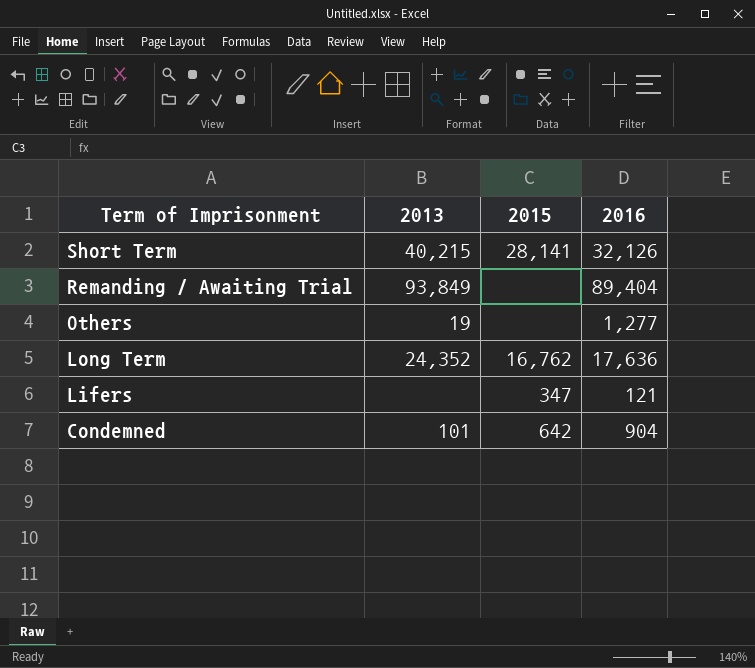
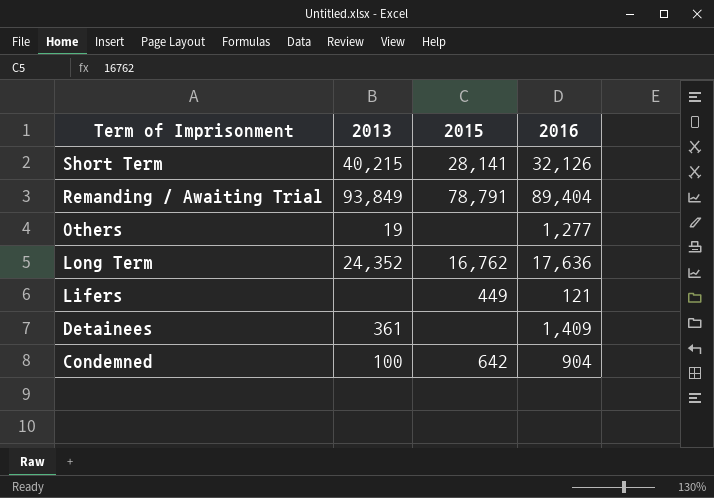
Remanding / Awaiting Trial | 2015: none -> 78,791
Lifers | 2015: 347 -> 449
row Detainees: none -> 361 | none | 1,409
Condemned | 2013: 101 -> 100

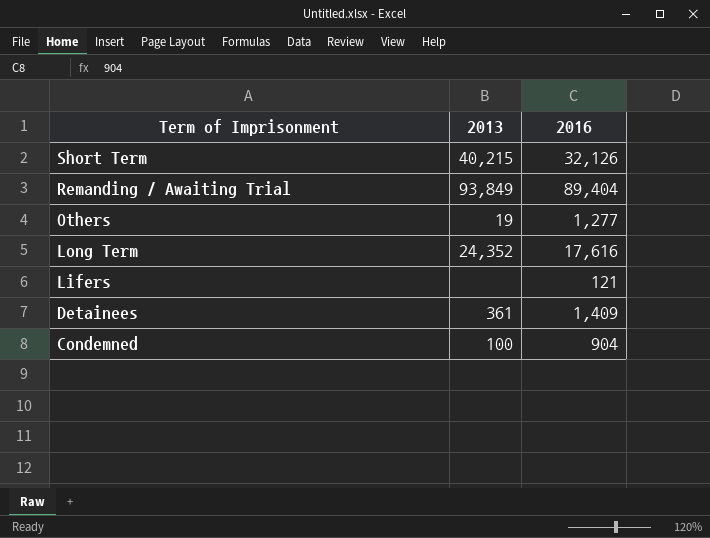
column 2015 | position: 3 -> none
Long Term | 2016: 17,636 -> 17,616

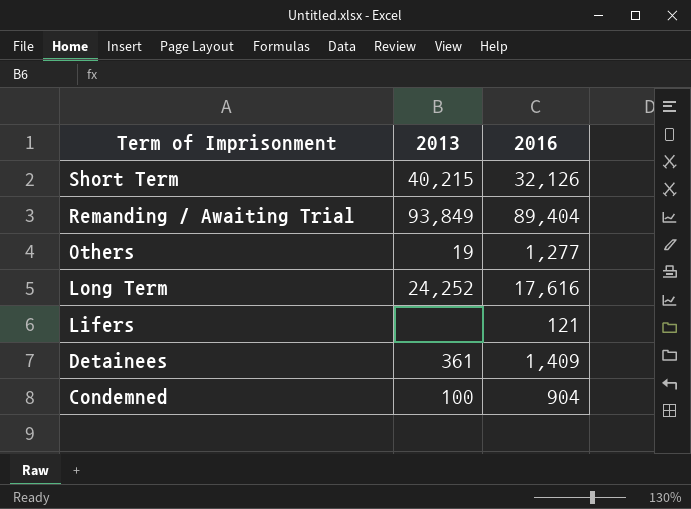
Long Term | 2013: 24,352 -> 24,252

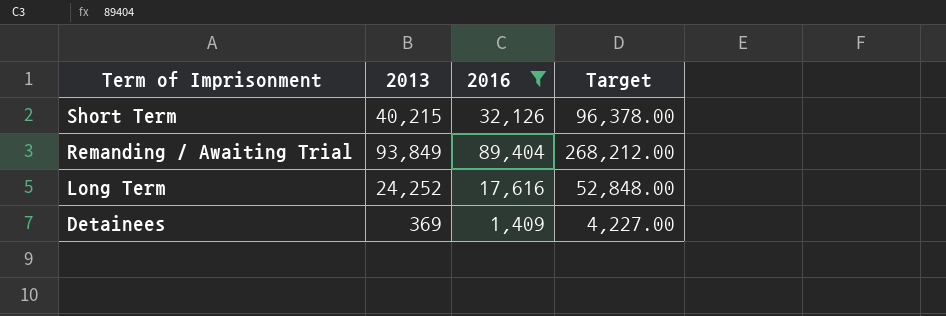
filter: none -> 2016 >= 1,409
column Target | formula: none -> [2016] * 3
Detainees | 2013: 361 -> 369

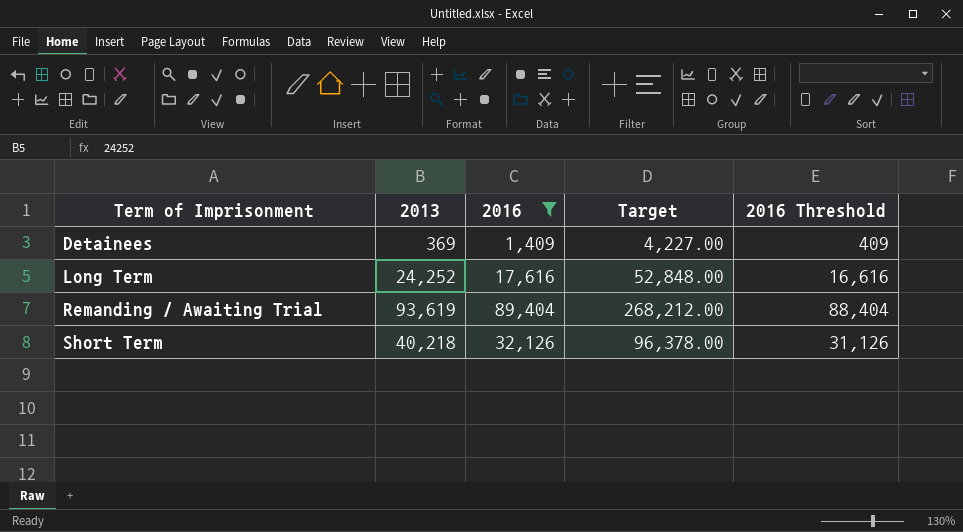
row order: Term of Imprisonment descending -> Term of Imprisonment ascending
column 2016 Threshold | formula: none -> [2016] - 1000
Remanding / Awaiting Trial | 2013: 93,849 -> 93,619
Short Term | 2013: 40,215 -> 40,218

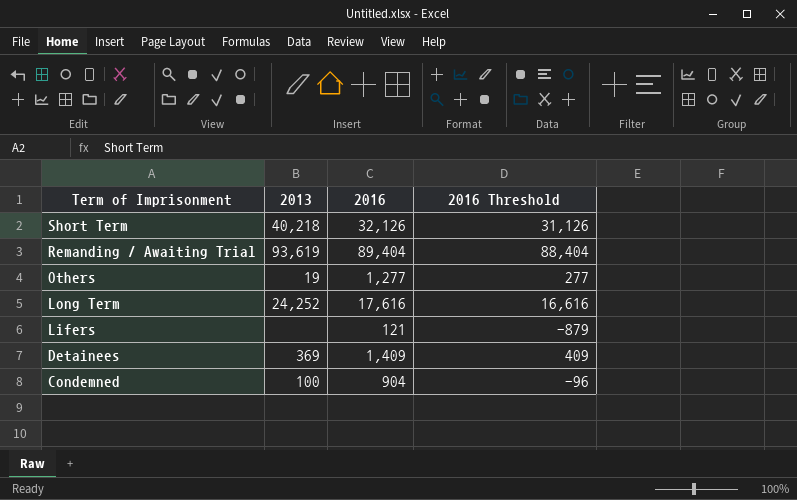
filter: 2016 >= 1,409 -> none
row order: Term of Imprisonment ascending -> Term of Imprisonment descending
column Target | formula: [2016] * 3 -> none

